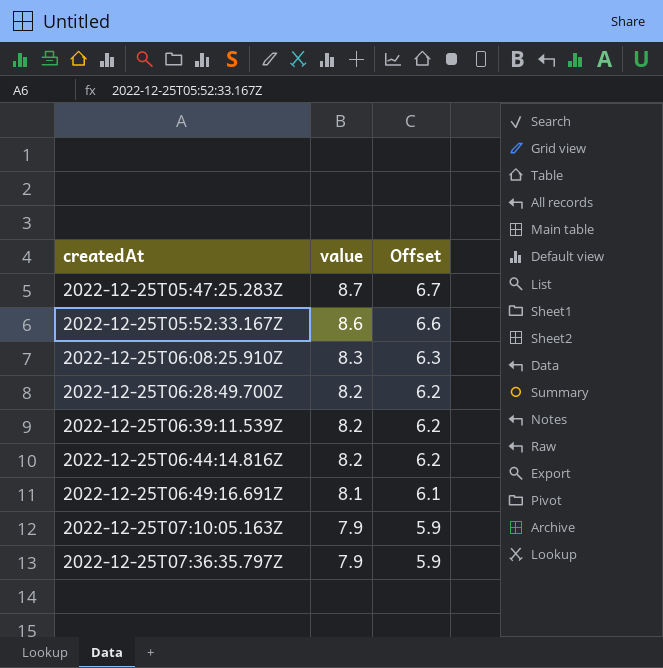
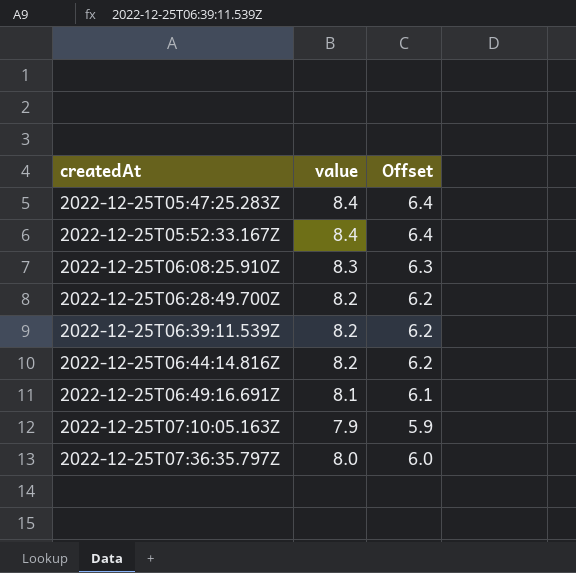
2022-12-25T05:47:25.283Z | value: 8.7 -> 8.4
2022-12-25T05:47:25.283Z | Offset: 6.7 -> 6.4
2022-12-25T05:52:33.167Z | value: 8.6 -> 8.4
2022-12-25T05:52:33.167Z | Offset: 6.6 -> 6.4
2022-12-25T07:36:35.797Z | value: 7.9 -> 8.0
2022-12-25T07:36:35.797Z | Offset: 5.9 -> 6.0

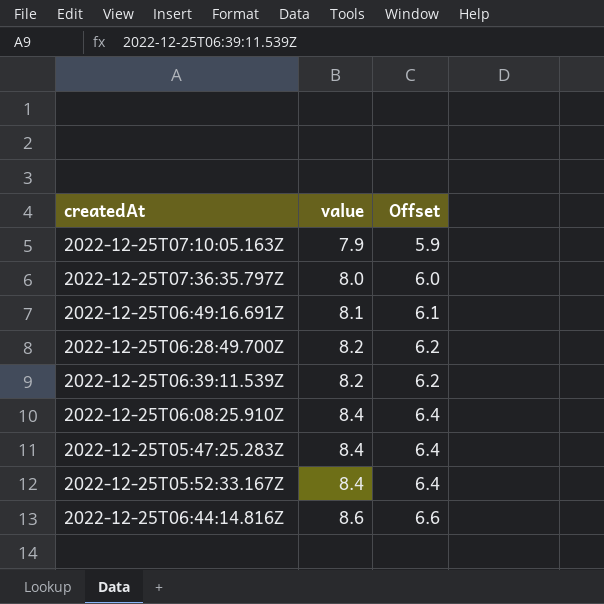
row order: createdAt ascending -> value ascending
2022-12-25T06:08:25.910Z | value: 8.3 -> 8.4
2022-12-25T06:08:25.910Z | Offset: 6.3 -> 6.4
2022-12-25T06:44:14.816Z | value: 8.2 -> 8.6
2022-12-25T06:44:14.816Z | Offset: 6.2 -> 6.6

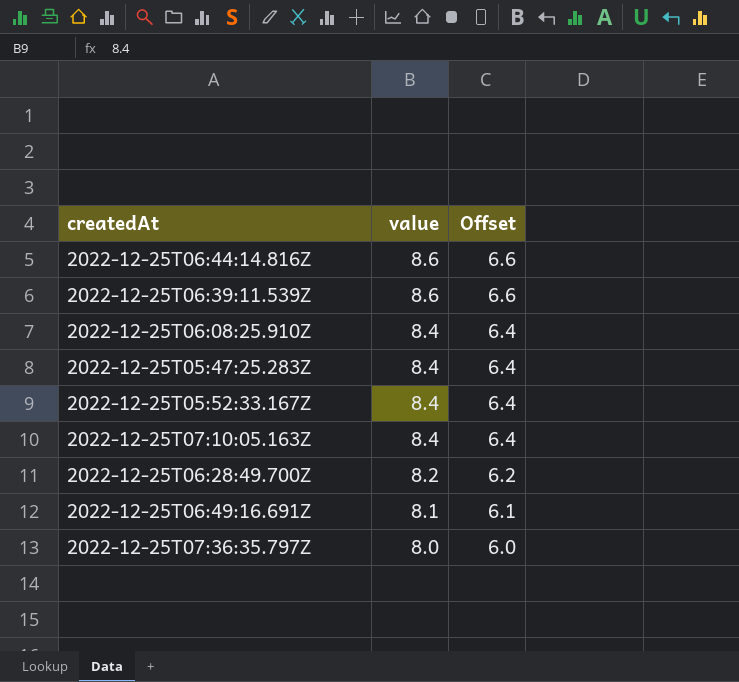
row order: value ascending -> value descending
2022-12-25T06:39:11.539Z | value: 8.2 -> 8.6
2022-12-25T06:39:11.539Z | Offset: 6.2 -> 6.6
2022-12-25T07:10:05.163Z | value: 7.9 -> 8.4
2022-12-25T07:10:05.163Z | Offset: 5.9 -> 6.4

